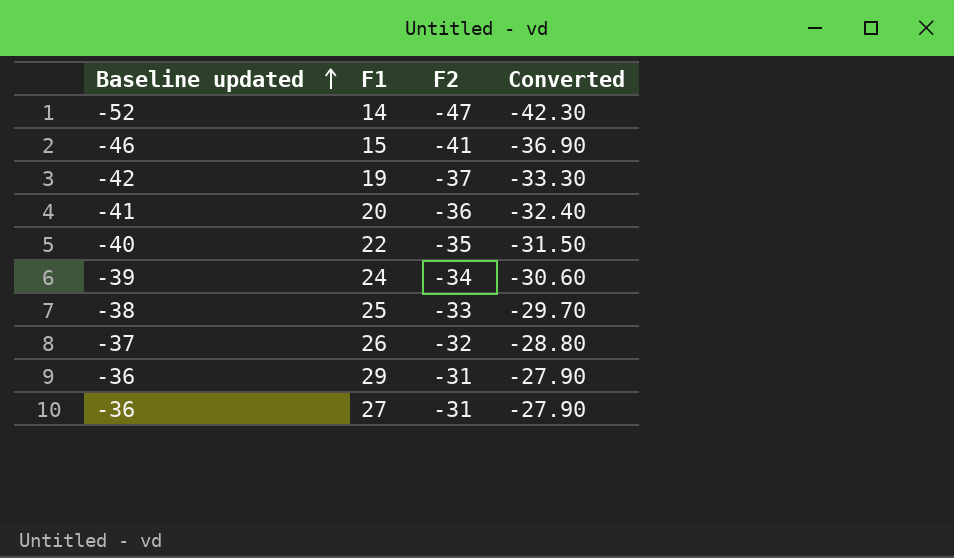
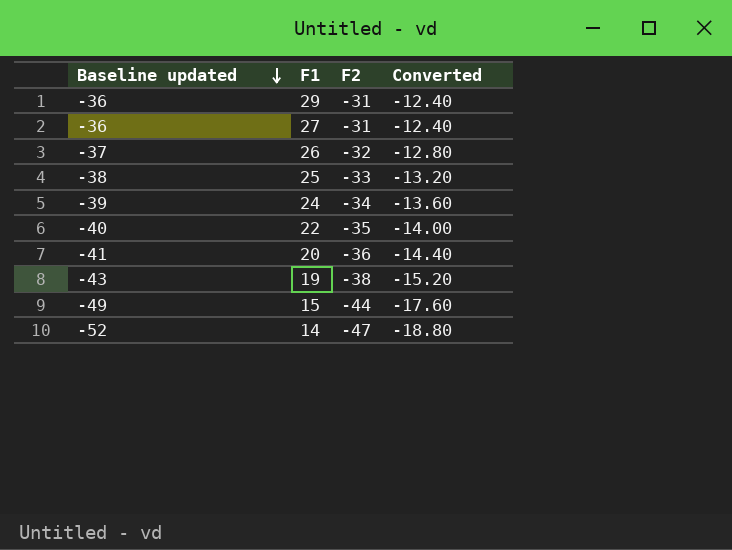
row order: Baseline updated ascending -> Baseline updated descending
column Converted | formula: [F2] * 0.9 -> [F2] * 0.4
19 | Baseline updated: -42 -> -43
19 | F2: -37 -> -38
15 | Baseline updated: -46 -> -49
15 | F2: -41 -> -44

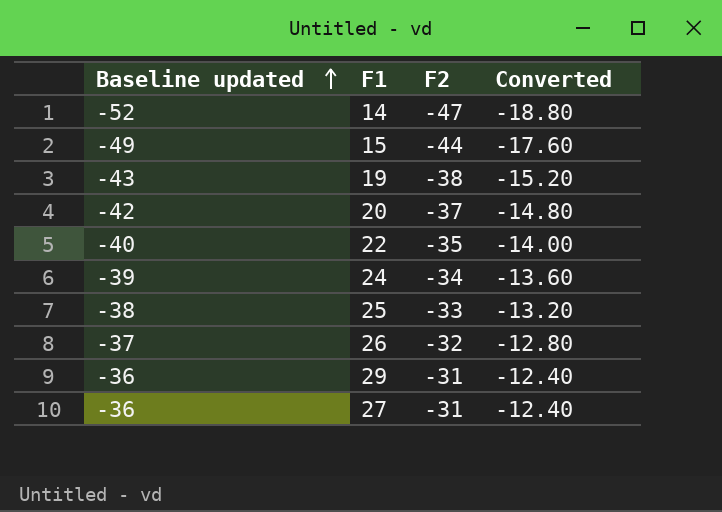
row order: Baseline updated descending -> Baseline updated ascending
20 | Baseline updated: -41 -> -42
20 | F2: -36 -> -37
20 | Converted: -14.40 -> -14.80

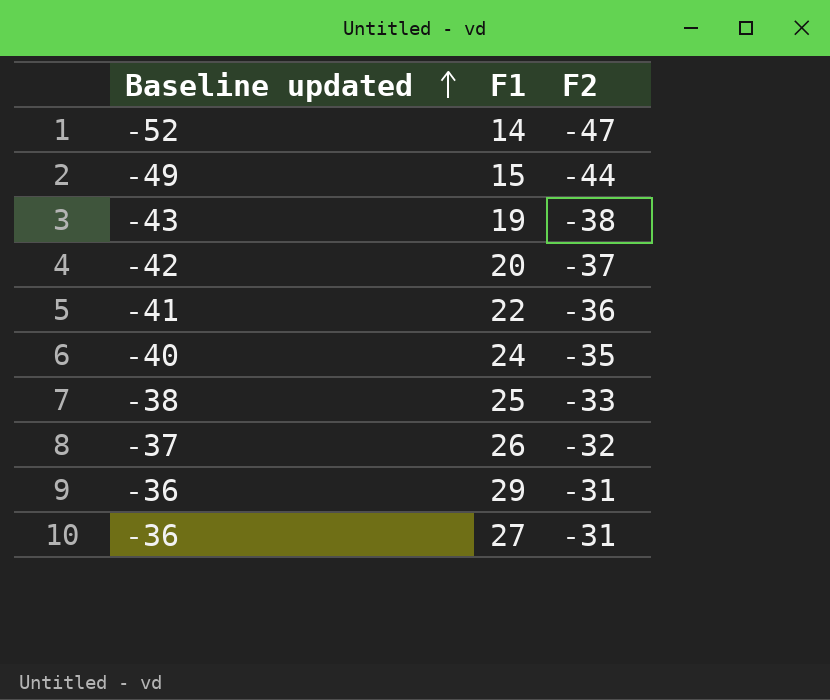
column Converted | formula: [F2] * 0.4 -> none
22 | Baseline updated: -40 -> -41
22 | F2: -35 -> -36
24 | Baseline updated: -39 -> -40
24 | F2: -34 -> -35

